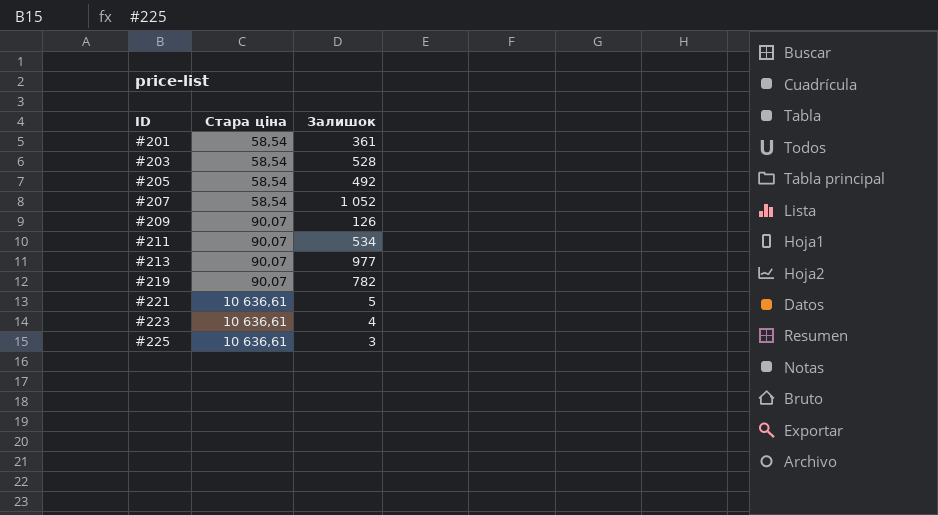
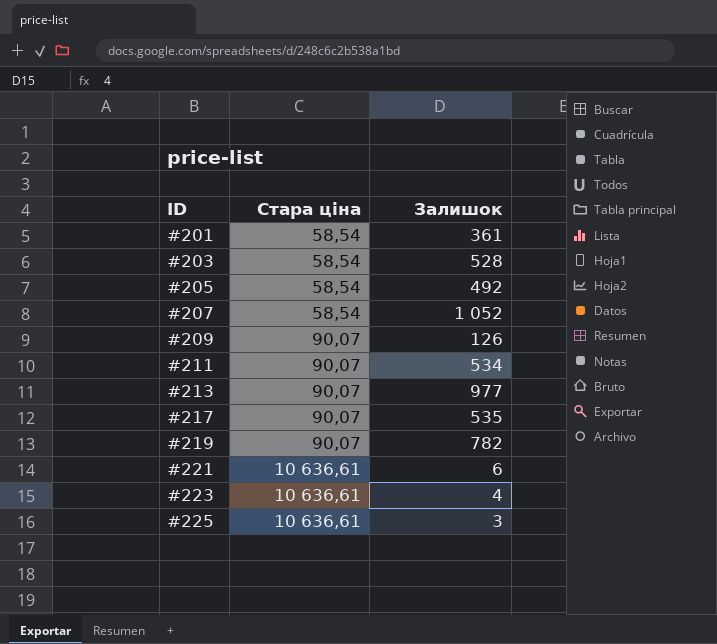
row #217: none -> 90,07 | 535
#221 | Залишок: 5 -> 6

